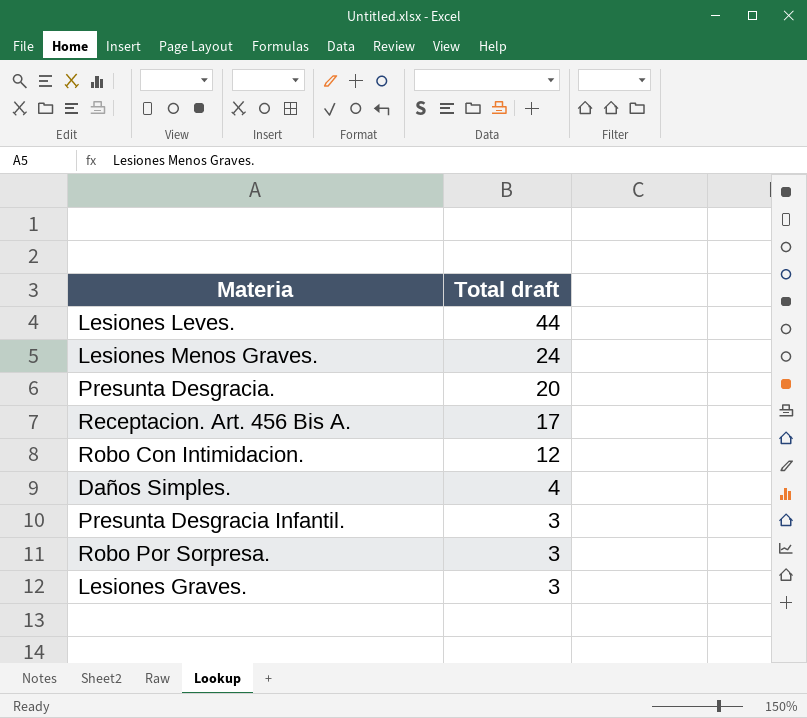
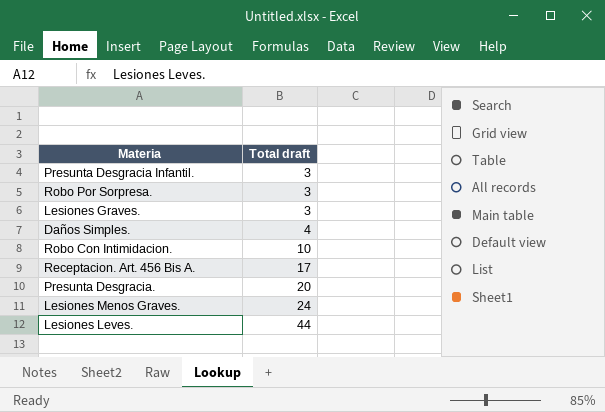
row order: Total draft descending -> Total draft ascending
Robo Con Intimidacion. | Total draft: 12 -> 10

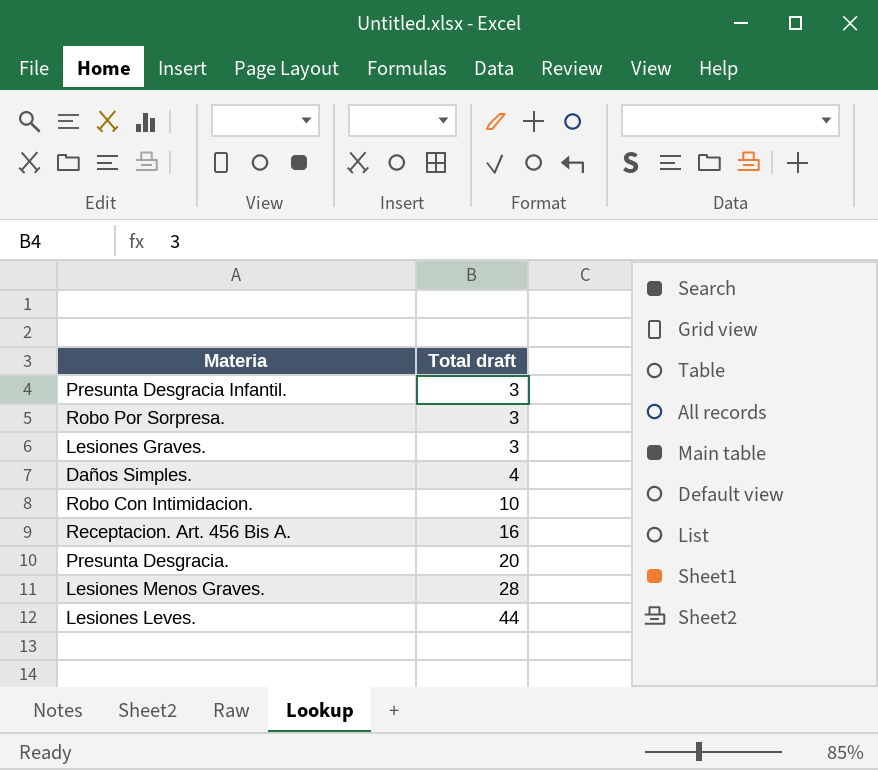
Receptacion. Art. 456 Bis A. | Total draft: 17 -> 16
Lesiones Menos Graves. | Total draft: 24 -> 28

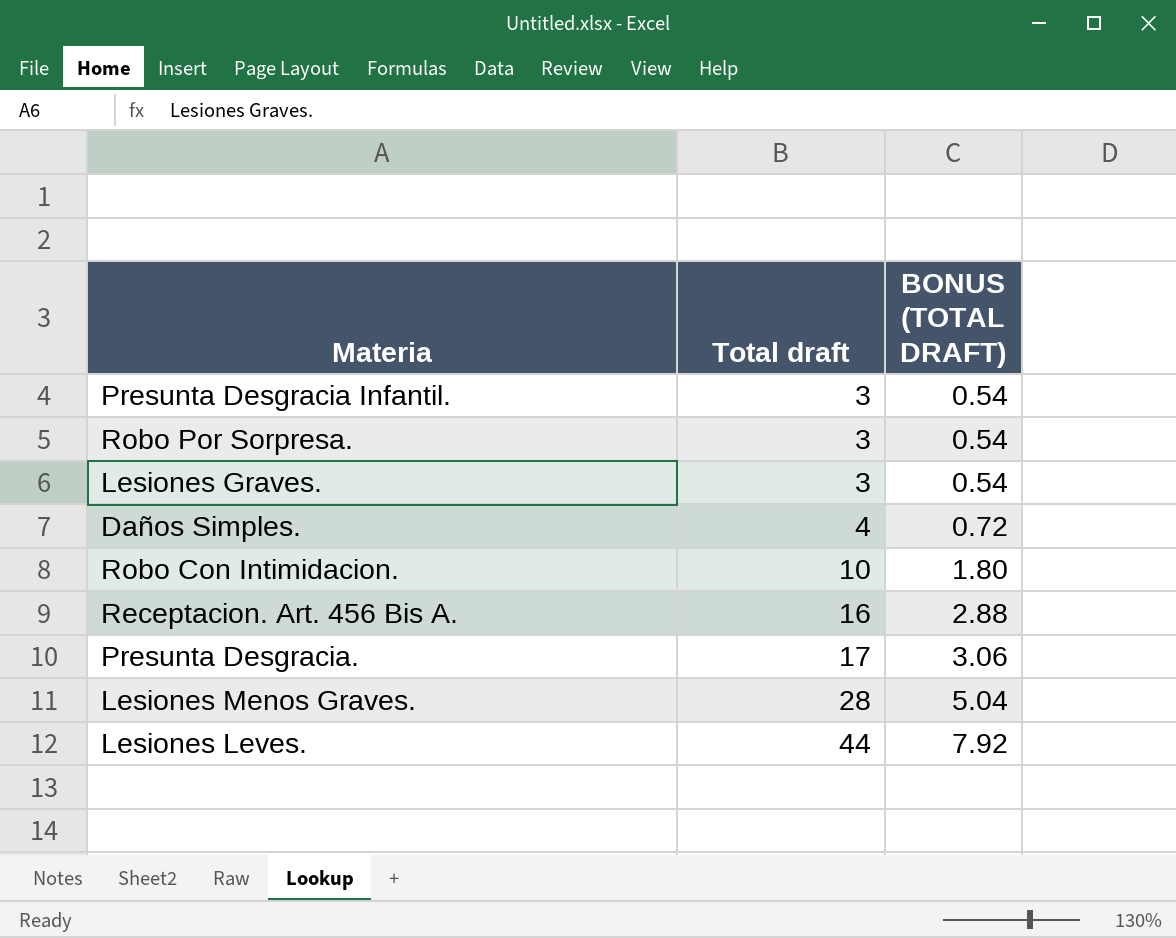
column BONUS (TOTAL DRAFT) | formula: none -> [Total draft] * 0.18
Presunta Desgracia. | Total draft: 20 -> 17

